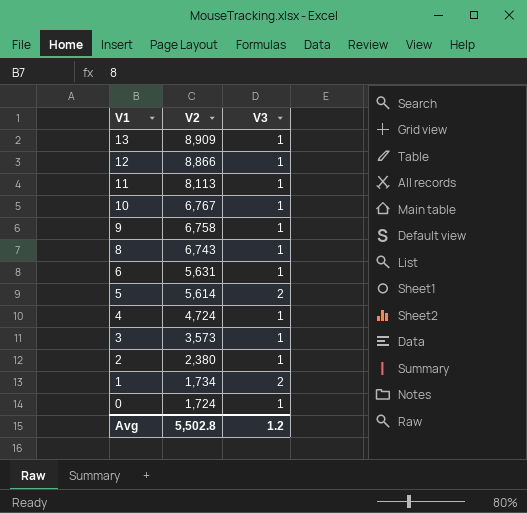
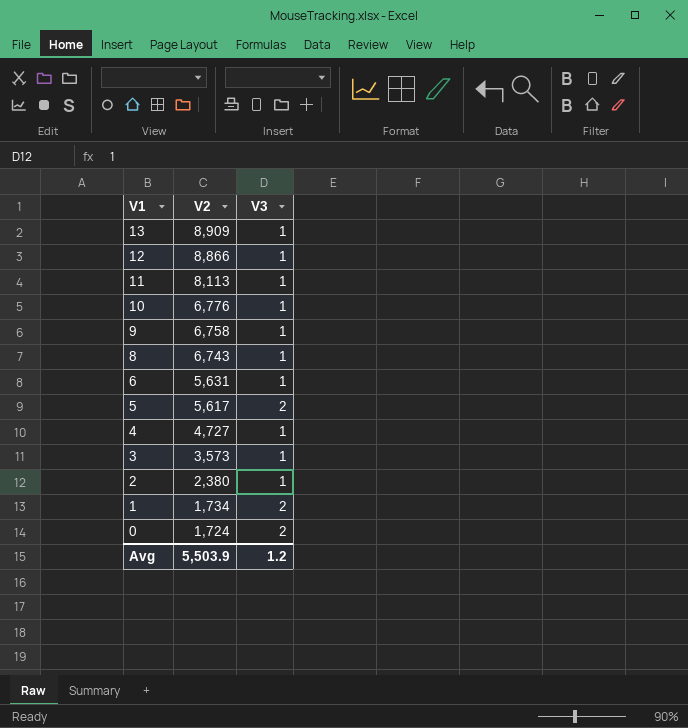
10 | V2: 6,767 -> 6,776
5 | V2: 5,614 -> 5,617
4 | V2: 4,724 -> 4,727
0 | V3: 1 -> 2
Avg | V2: 5,502.8 -> 5,503.9

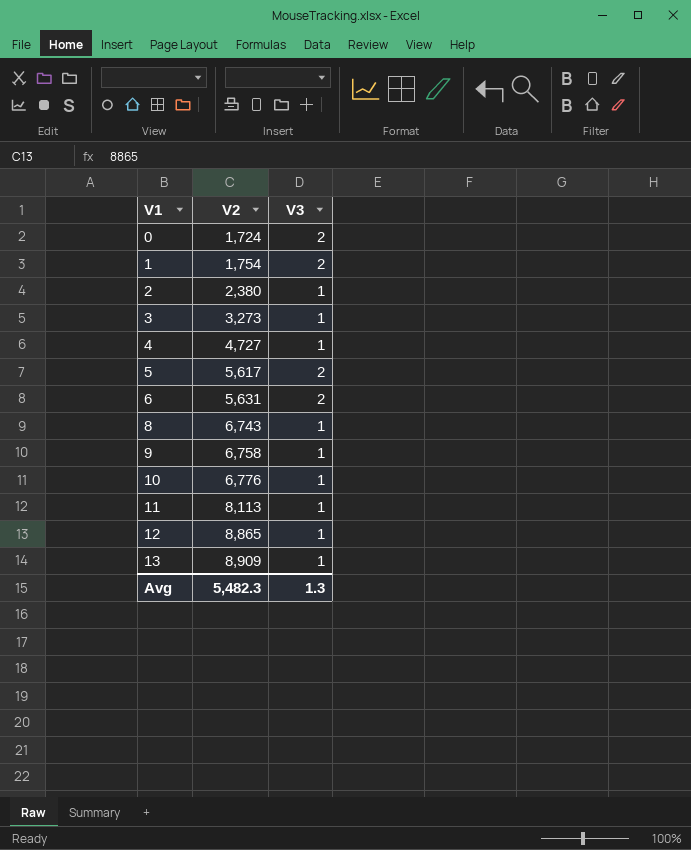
row order: V1 descending -> V1 ascending
1 | V2: 1,734 -> 1,754
3 | V2: 3,573 -> 3,273
6 | V3: 1 -> 2
12 | V2: 8,866 -> 8,865
Avg | V2: 5,503.9 -> 5,482.3
Avg | V3: 1.2 -> 1.3

